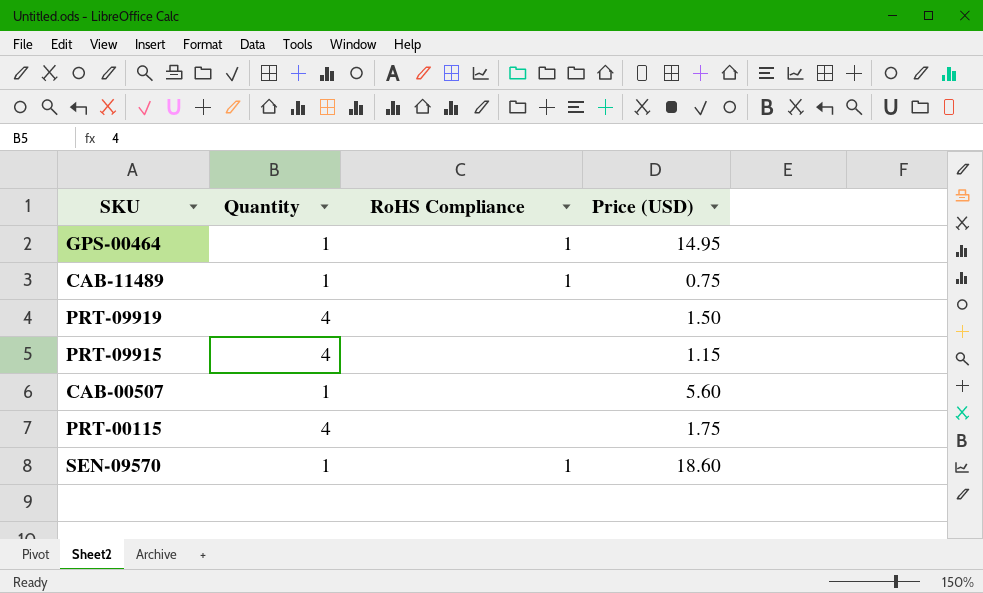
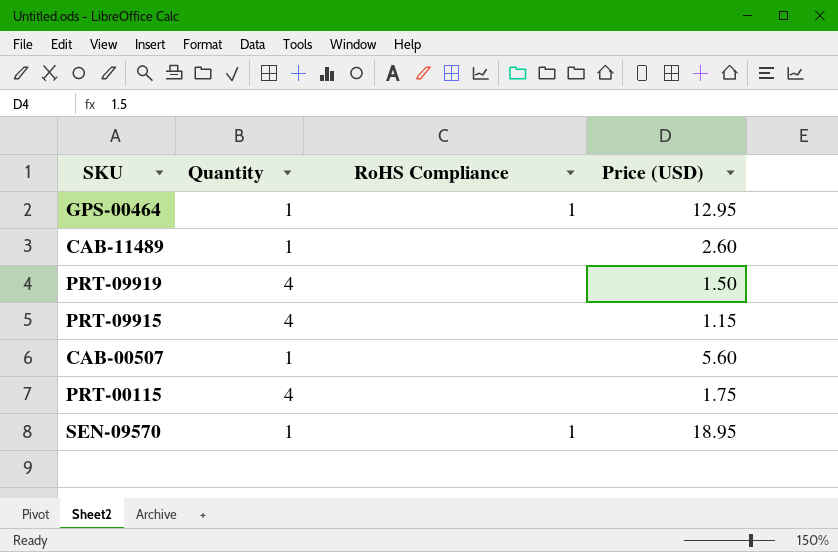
GPS-00464 | Price (USD): 14.95 -> 12.95
CAB-11489 | RoHS Compliance: 1 -> none
CAB-11489 | Price (USD): 0.75 -> 2.60
SEN-09570 | Price (USD): 18.60 -> 18.95

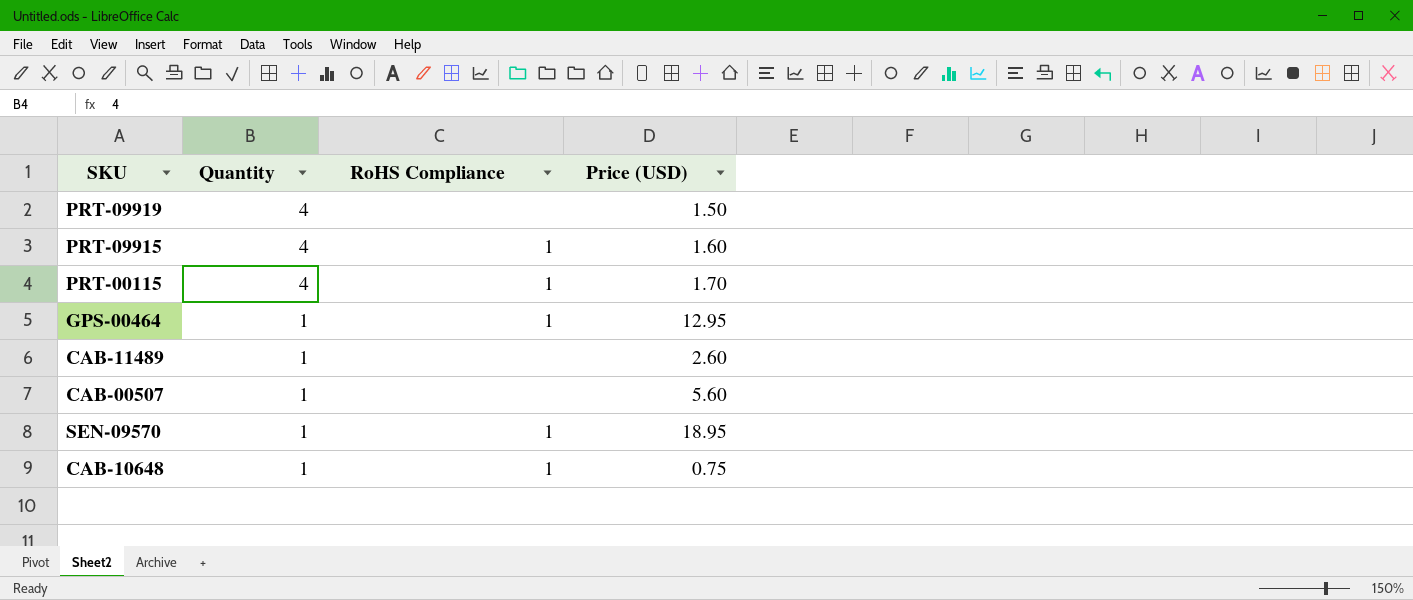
row order: none -> Quantity descending
PRT-09915 | RoHS Compliance: none -> 1
PRT-09915 | Price (USD): 1.15 -> 1.60
PRT-00115 | RoHS Compliance: none -> 1
PRT-00115 | Price (USD): 1.75 -> 1.70
row CAB-10648: none -> 1 | 1 | 0.75

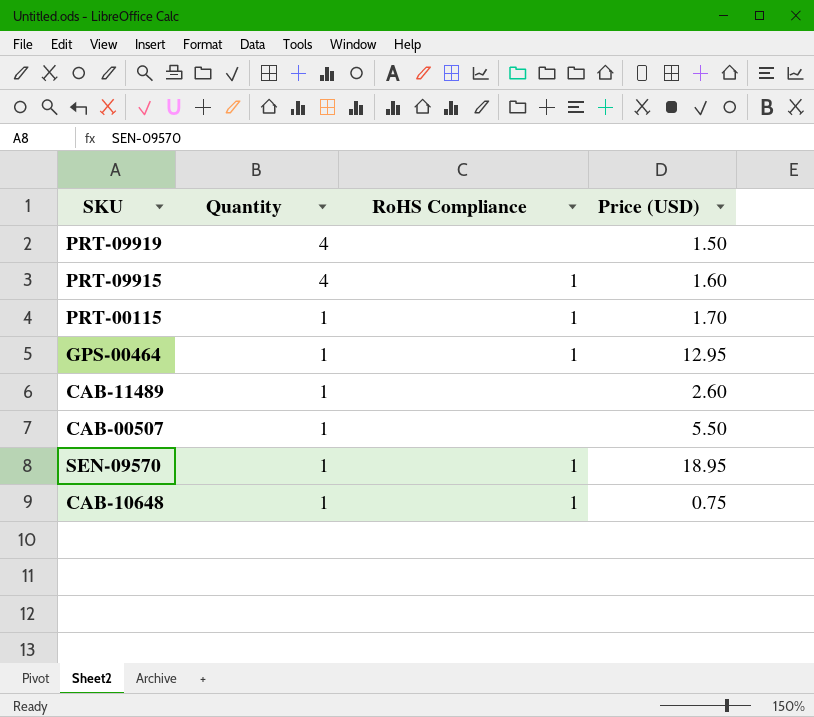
PRT-00115 | Quantity: 4 -> 1
CAB-00507 | Price (USD): 5.60 -> 5.50

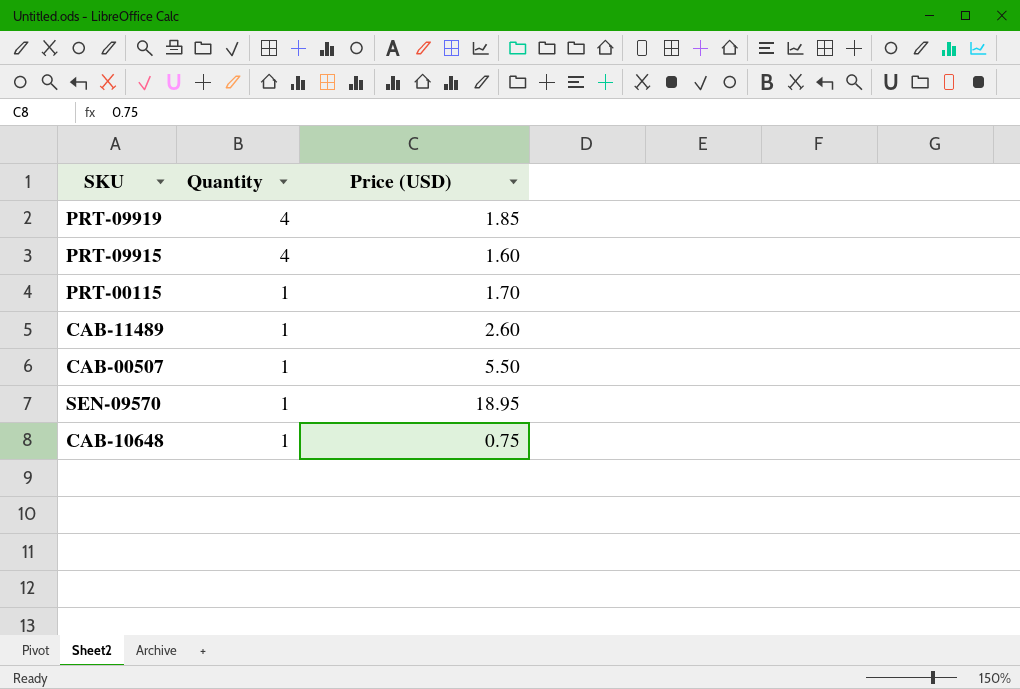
column RoHS Compliance | position: 3 -> none
row GPS-00464: 1 | 1 | 12.95 -> none
PRT-09919 | Price (USD): 1.50 -> 1.85

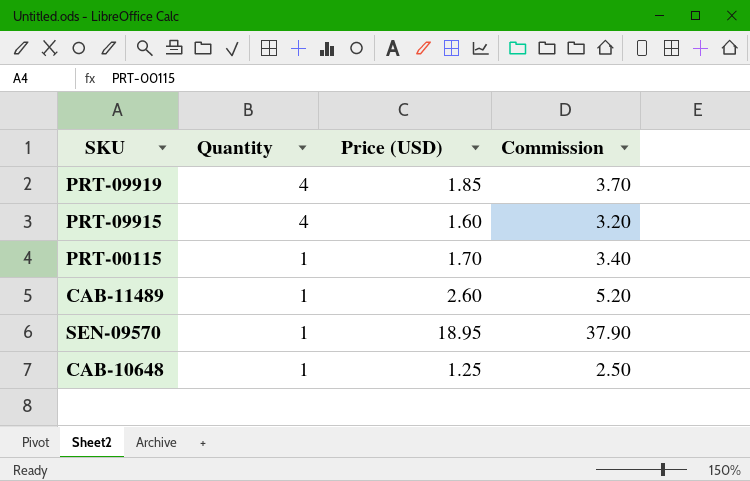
column Commission | formula: none -> [Price (USD)] * 2
row CAB-00507: 1 | 5.50 -> none
CAB-10648 | Price (USD): 0.75 -> 1.25

